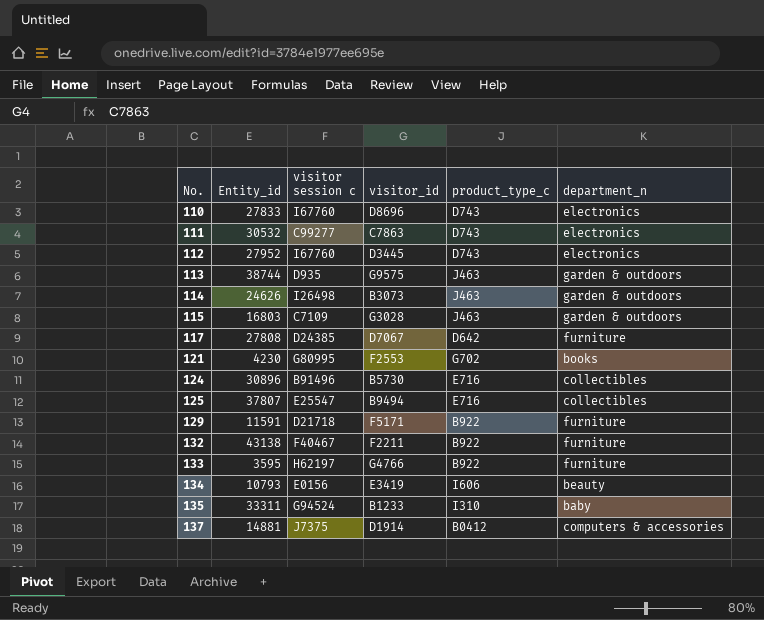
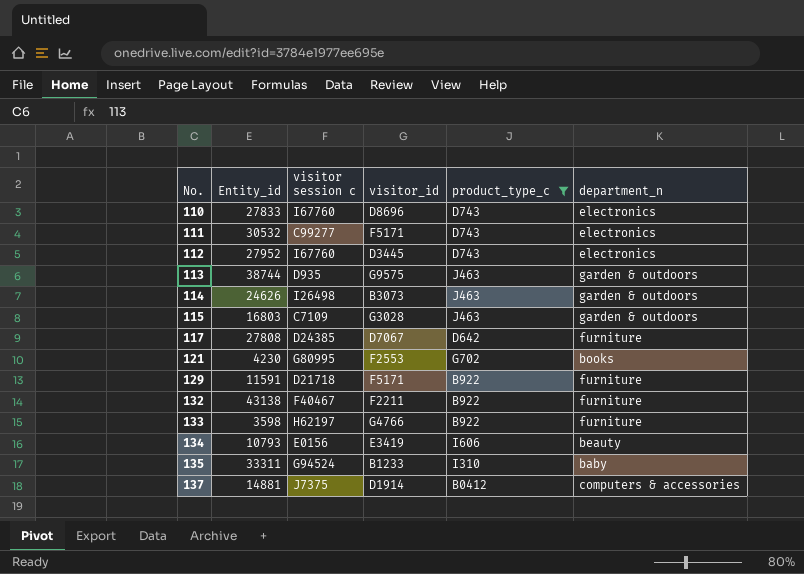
filter: none -> product_type_c != E716
111 | visitor_id: C7863 -> F5171
133 | Entity_id: 3595 -> 3598

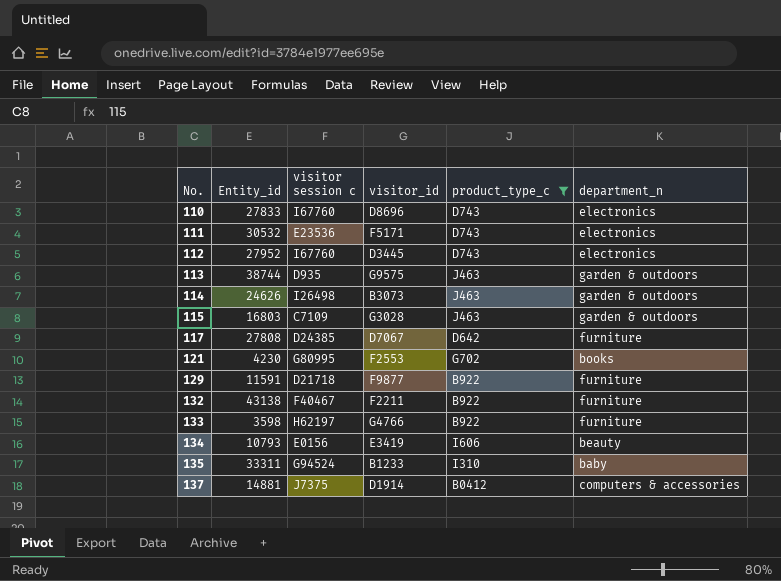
111 | visitor session c: C99277 -> E23536
129 | visitor_id: F5171 -> F9877

